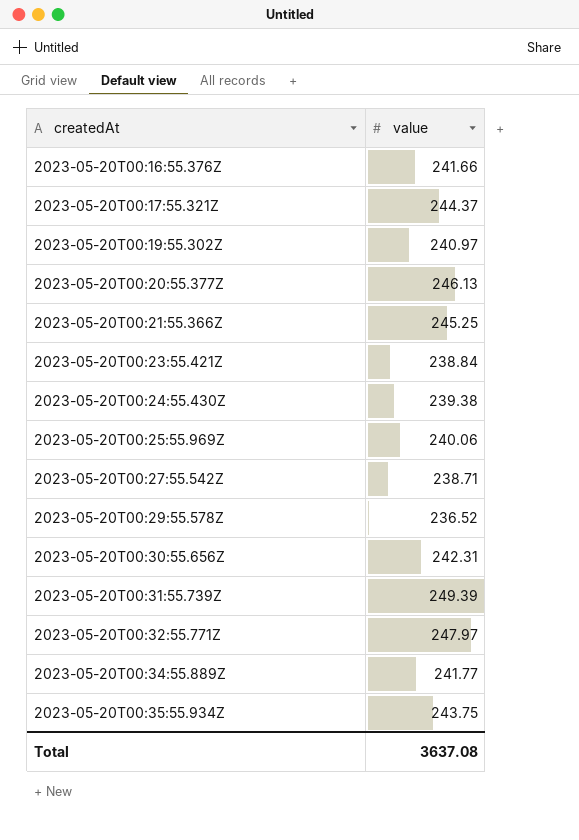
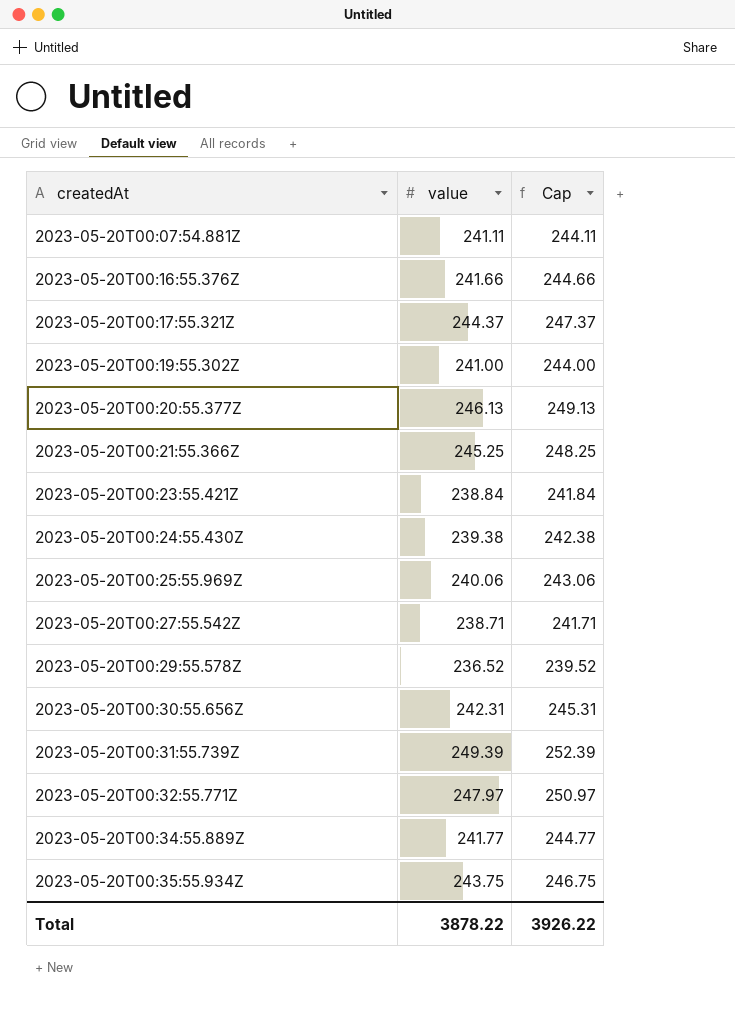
column Cap | formula: none -> [value] + 3
row 2023-05-20T00:07:54.881Z: none -> 241.11 | 244.11
2023-05-20T00:19:55.302Z | value: 240.97 -> 241.00
Total | value: 3637.08 -> 3878.22

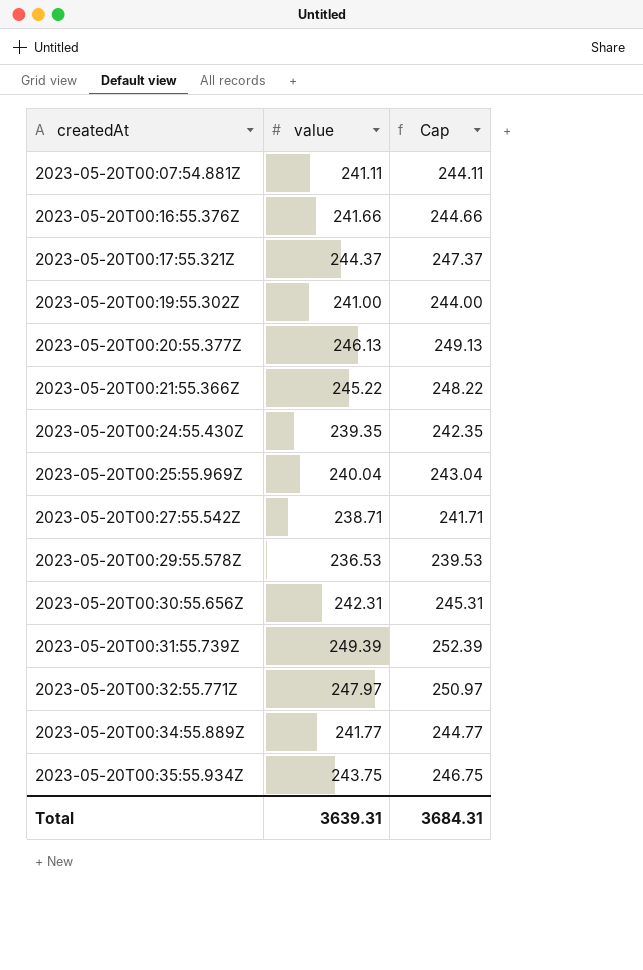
row 2023-05-20T00:23:55.421Z: 238.84 | 241.84 -> none
2023-05-20T00:21:55.366Z | value: 245.25 -> 245.22
2023-05-20T00:21:55.366Z | Cap: 248.25 -> 248.22
2023-05-20T00:24:55.430Z | value: 239.38 -> 239.35
2023-05-20T00:24:55.430Z | Cap: 242.38 -> 242.35
2023-05-20T00:25:55.969Z | value: 240.06 -> 240.04
2023-05-20T00:25:55.969Z | Cap: 243.06 -> 243.04
2023-05-20T00:29:55.578Z | value: 236.52 -> 236.53
2023-05-20T00:29:55.578Z | Cap: 239.52 -> 239.53
Total | value: 3878.22 -> 3639.31
Total | Cap: 3926.22 -> 3684.31

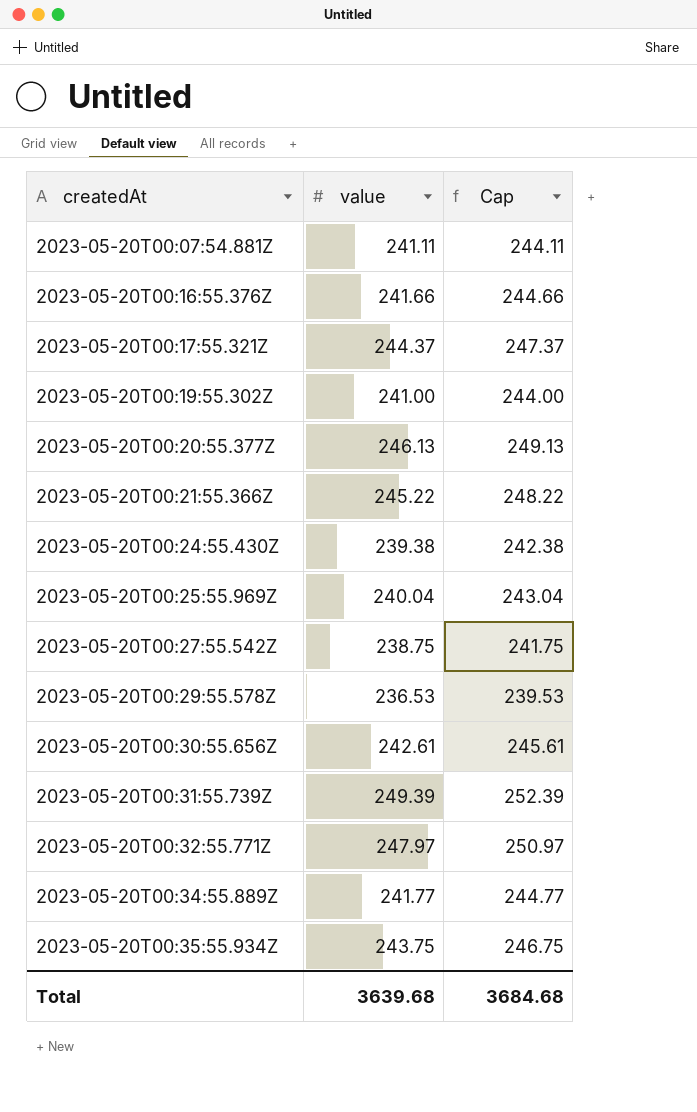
2023-05-20T00:24:55.430Z | value: 239.35 -> 239.38
2023-05-20T00:24:55.430Z | Cap: 242.35 -> 242.38
2023-05-20T00:27:55.542Z | value: 238.71 -> 238.75
2023-05-20T00:27:55.542Z | Cap: 241.71 -> 241.75
2023-05-20T00:30:55.656Z | value: 242.31 -> 242.61
2023-05-20T00:30:55.656Z | Cap: 245.31 -> 245.61
Total | value: 3639.31 -> 3639.68
Total | Cap: 3684.31 -> 3684.68

